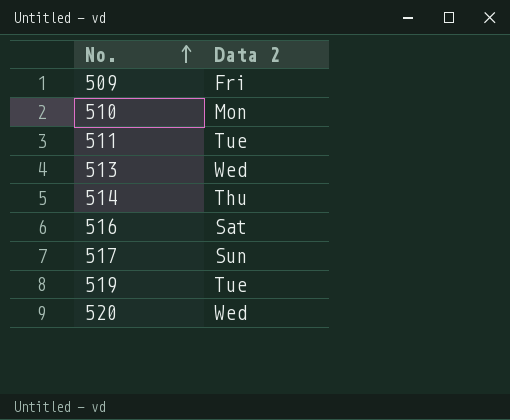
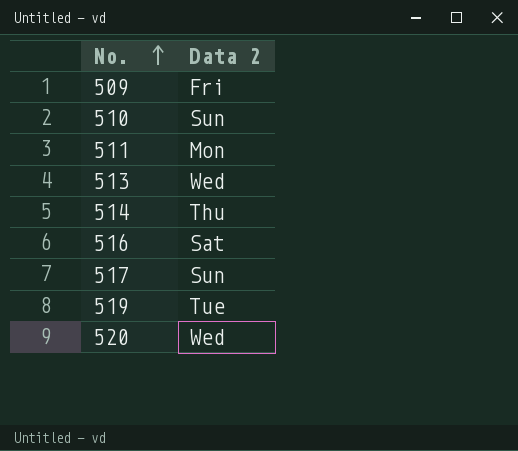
510 | Data 2: Mon -> Sun
511 | Data 2: Tue -> Mon

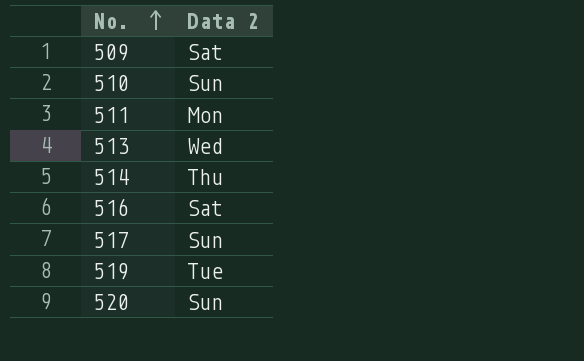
509 | Data 2: Fri -> Sat
520 | Data 2: Wed -> Sun

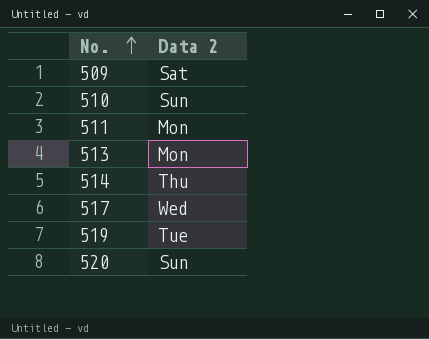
row 516: Sat -> none
513 | Data 2: Wed -> Mon
517 | Data 2: Sun -> Wed

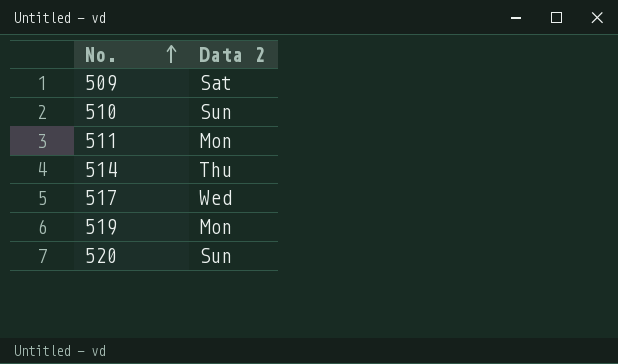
row 513: Mon -> none
519 | Data 2: Tue -> Mon

